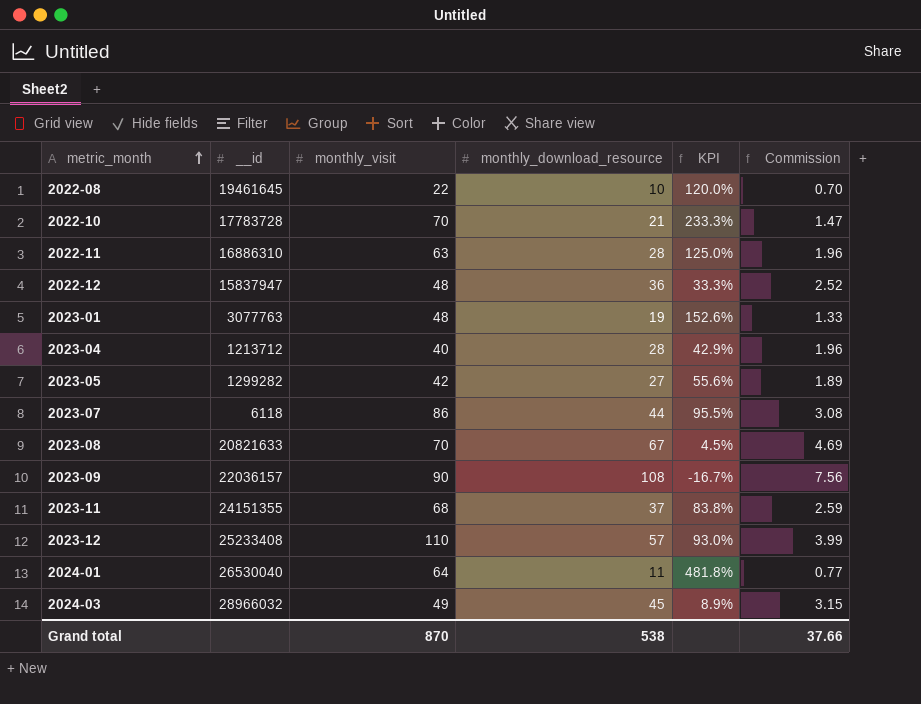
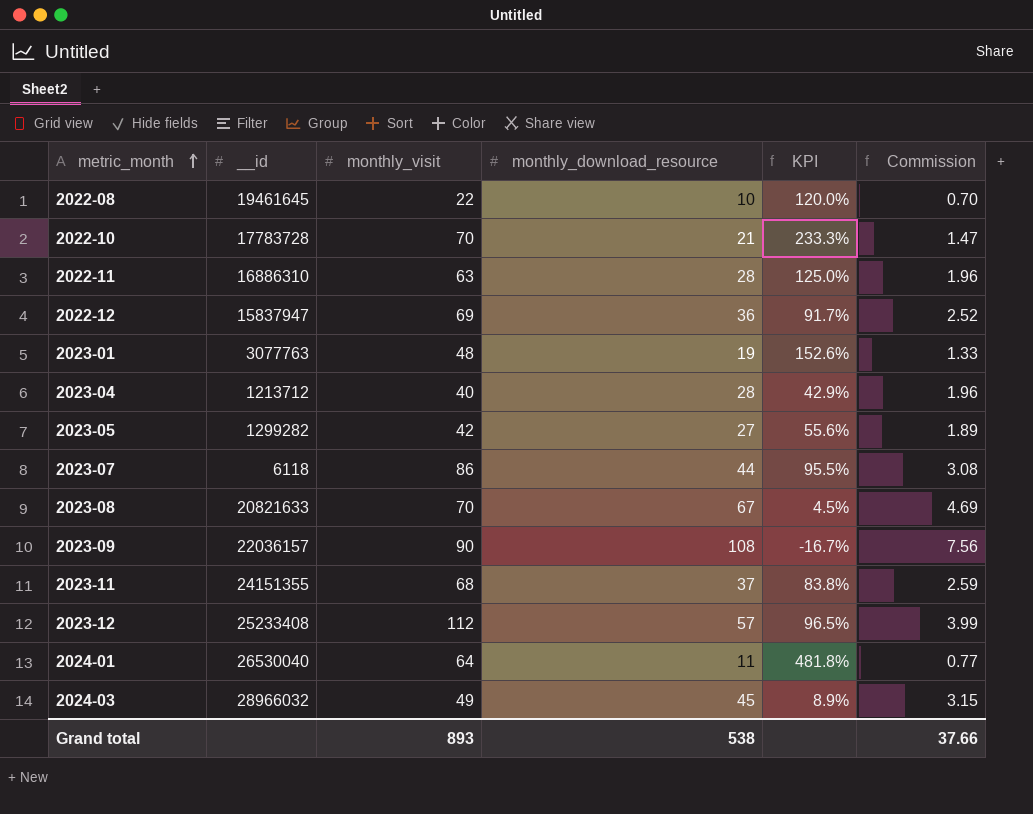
2022-12 | monthly_visit: 48 -> 69
2022-12 | KPI: 33.3% -> 91.7%
2023-12 | monthly_visit: 110 -> 112
2023-12 | KPI: 93.0% -> 96.5%
Grand total | monthly_visit: 870 -> 893

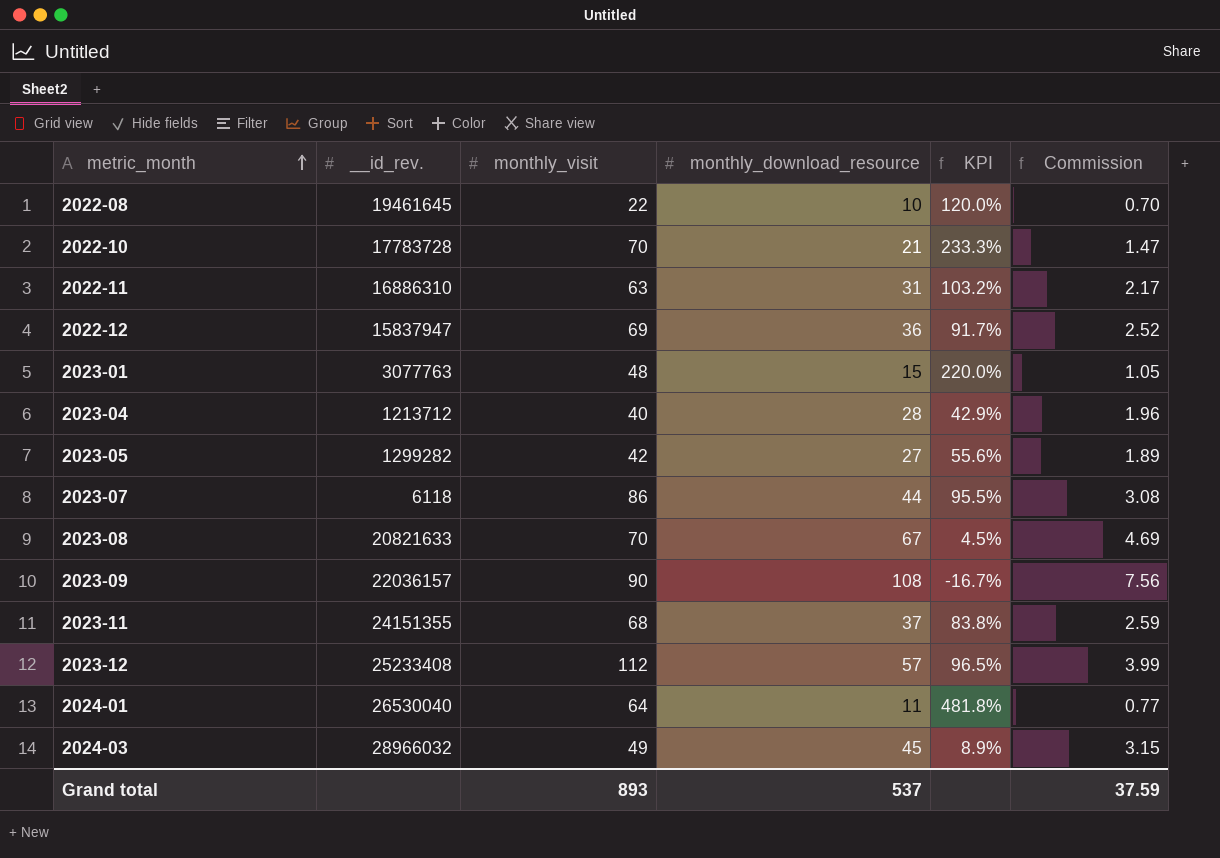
column name: __id -> __id_rev.
2022-11 | monthly_download_resource: 28 -> 31
2022-11 | KPI: 125.0% -> 103.2%
2022-11 | Commission: 1.96 -> 2.17
2023-01 | monthly_download_resource: 19 -> 15
2023-01 | KPI: 152.6% -> 220.0%
2023-01 | Commission: 1.33 -> 1.05
Grand total | monthly_download_resource: 538 -> 537
Grand total | Commission: 37.66 -> 37.59

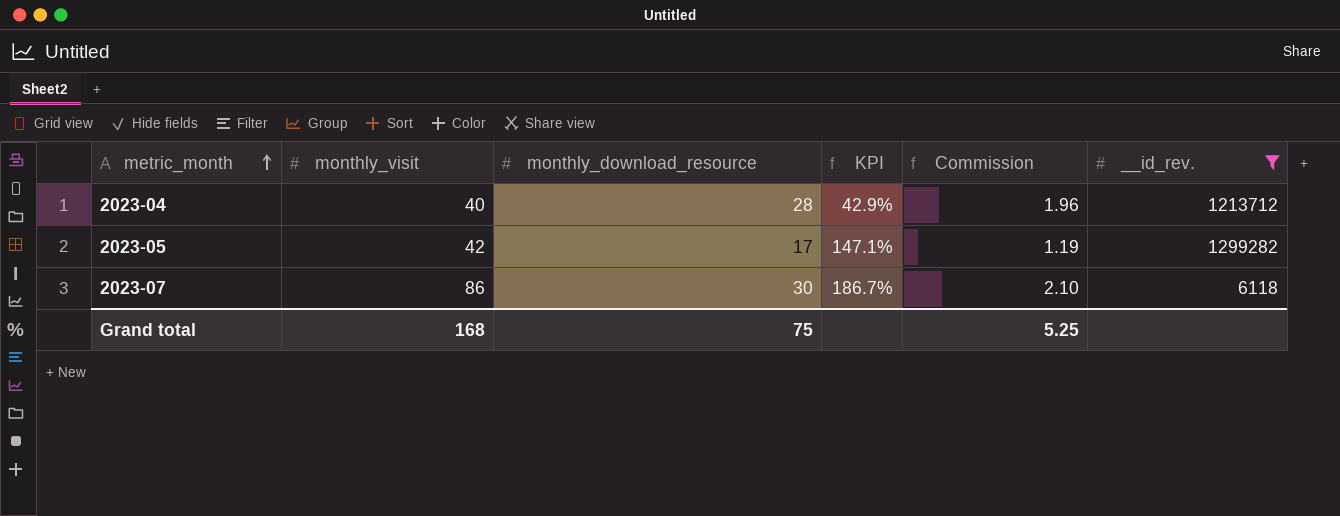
filter: none -> __id_rev. <= 1299282
column __id_rev. | position: 2 -> 6
2023-05 | monthly_download_resource: 27 -> 17
2023-05 | KPI: 55.6% -> 147.1%
2023-05 | Commission: 1.89 -> 1.19
2023-07 | monthly_download_resource: 44 -> 30
2023-07 | KPI: 95.5% -> 186.7%
2023-07 | Commission: 3.08 -> 2.10
Grand total | monthly_visit: 893 -> 168
Grand total | monthly_download_resource: 537 -> 75
Grand total | Commission: 37.59 -> 5.25

